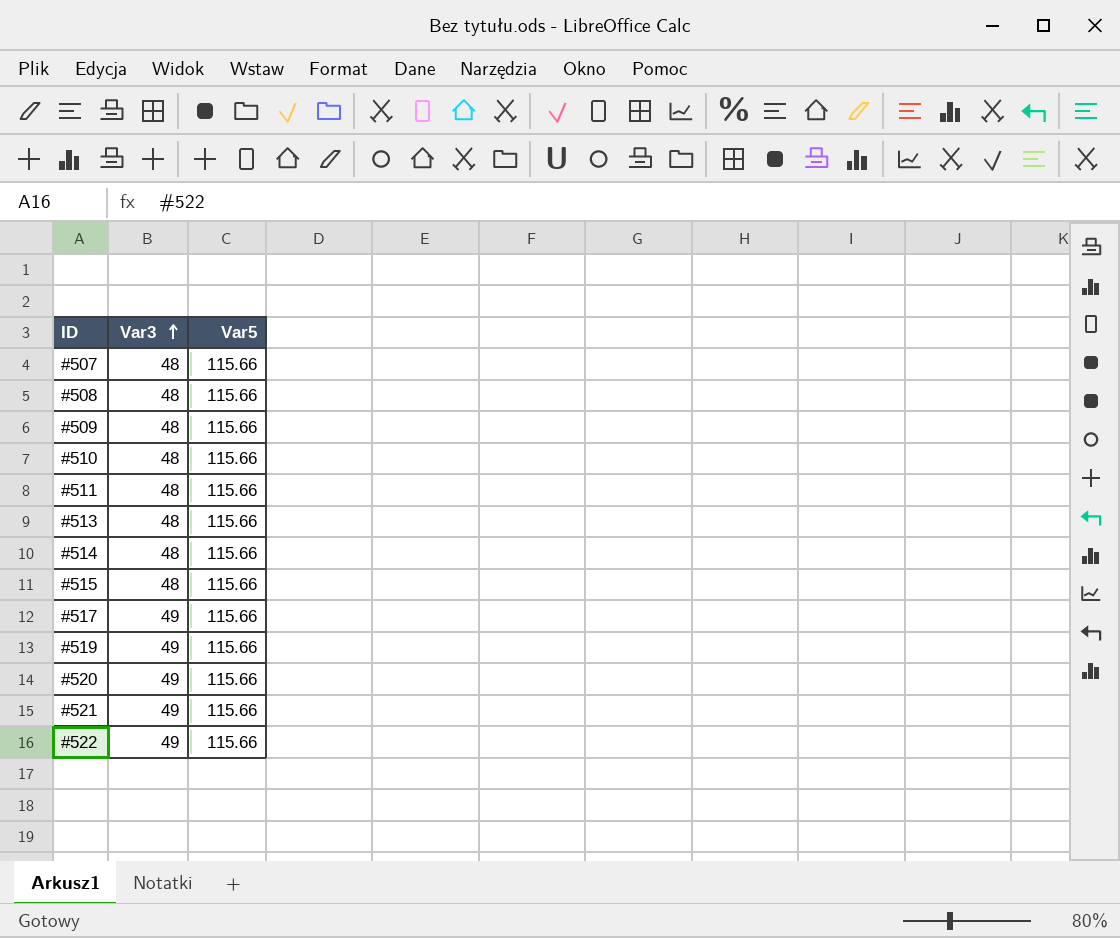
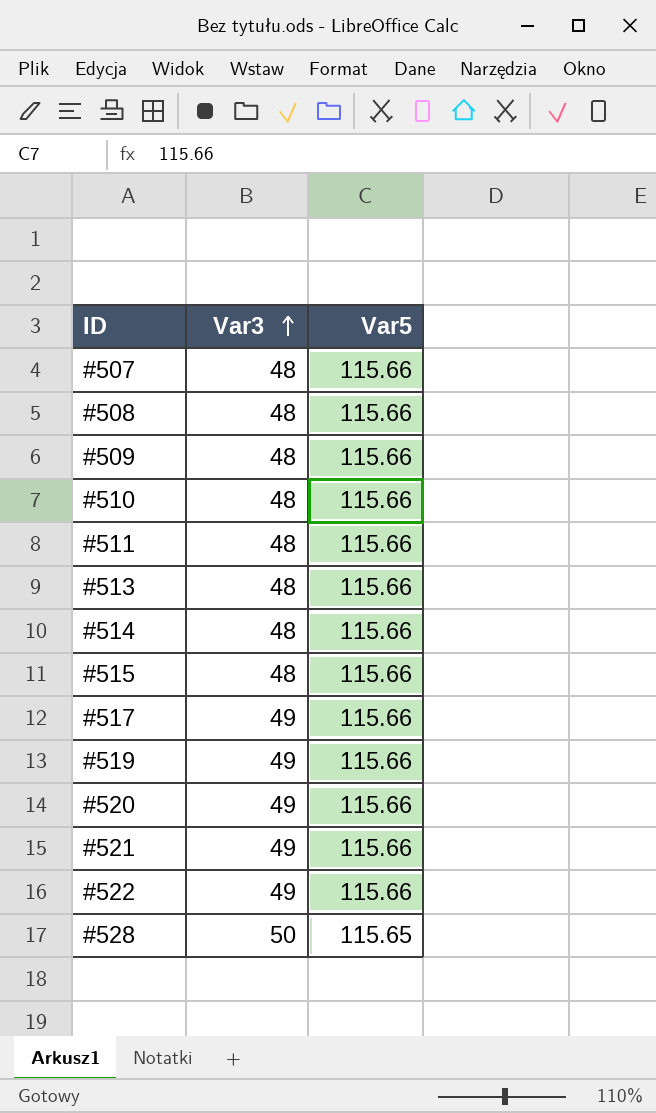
row #528: none -> 50 | 115.65

